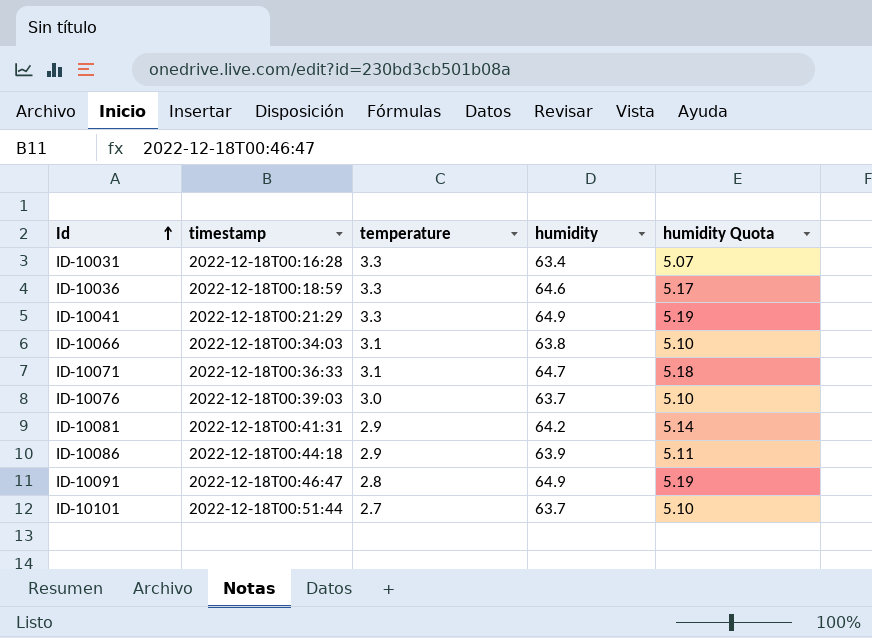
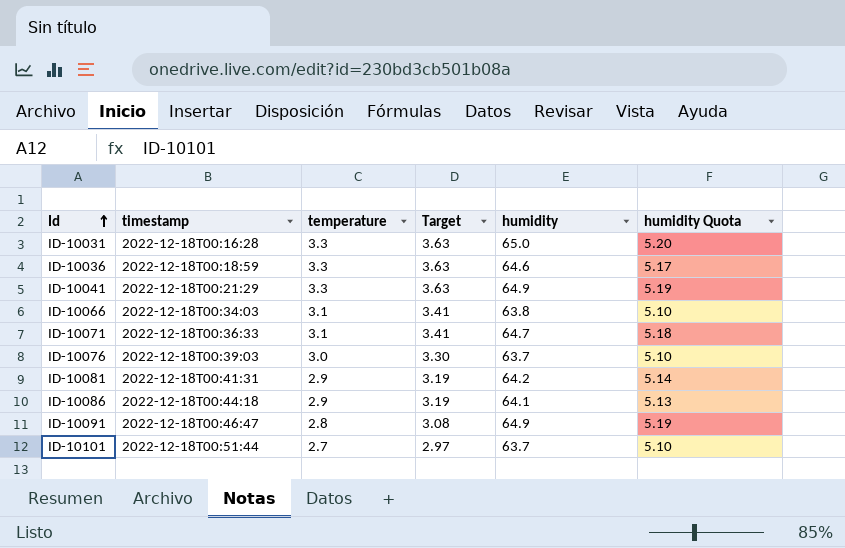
column Target | formula: none -> [temperature] * 1.1
ID-10031 | humidity: 63.4 -> 65.0
ID-10031 | humidity Quota: 5.07 -> 5.20
ID-10086 | humidity: 63.9 -> 64.1
ID-10086 | humidity Quota: 5.11 -> 5.13

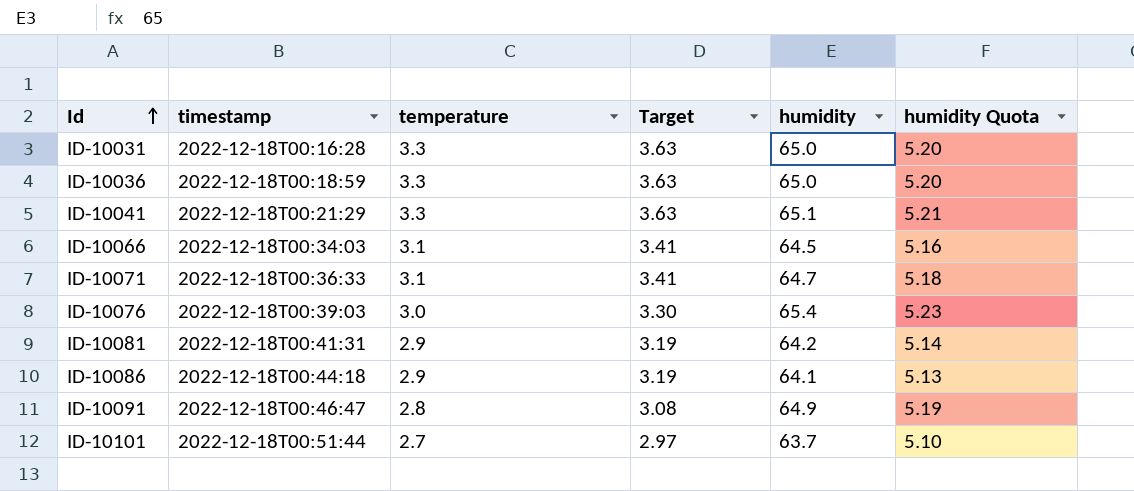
ID-10036 | humidity: 64.6 -> 65.0
ID-10036 | humidity Quota: 5.17 -> 5.20
ID-10041 | humidity: 64.9 -> 65.1
ID-10041 | humidity Quota: 5.19 -> 5.21
ID-10066 | humidity: 63.8 -> 64.5
ID-10066 | humidity Quota: 5.10 -> 5.16
ID-10076 | humidity: 63.7 -> 65.4
ID-10076 | humidity Quota: 5.10 -> 5.23

